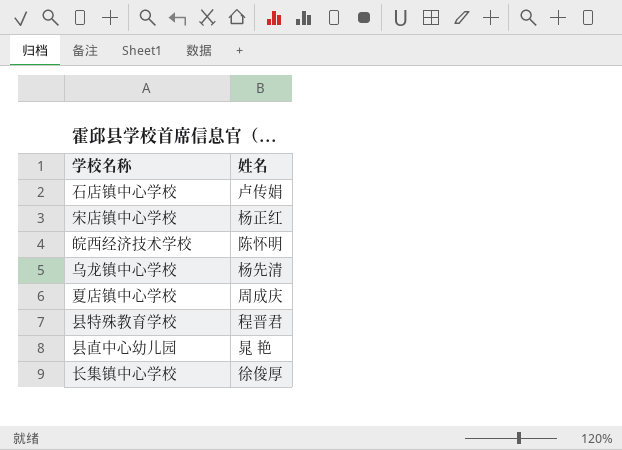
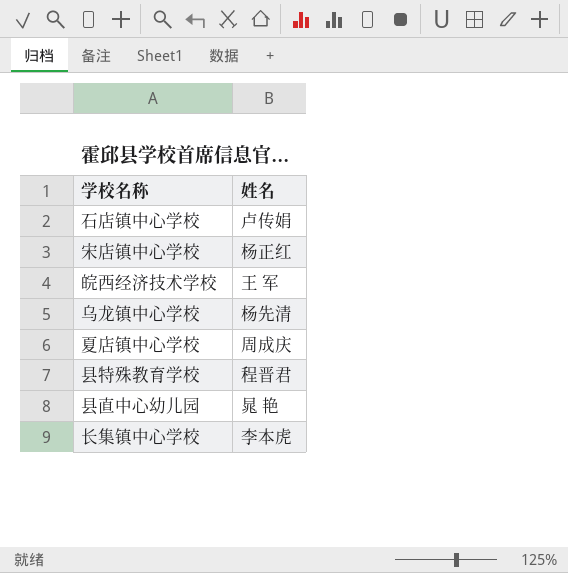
皖西经济技术学校 | 姓名: 陈怀明 -> 王 军
长集镇中心学校 | 姓名: 徐俊厚 -> 李本虎

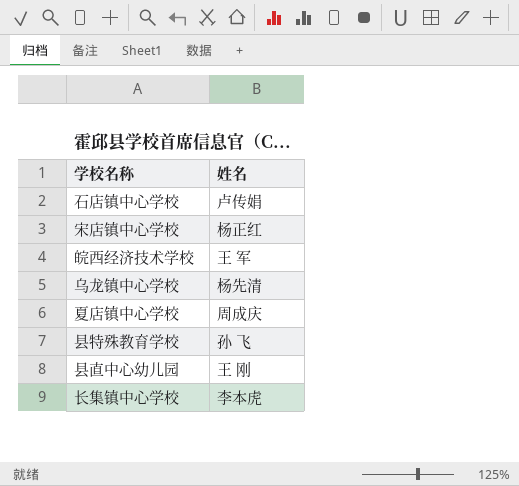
县特殊教育学校 | 姓名: 程晋君 -> 孙 飞
县直中心幼儿园 | 姓名: 晁 艳 -> 王 刚

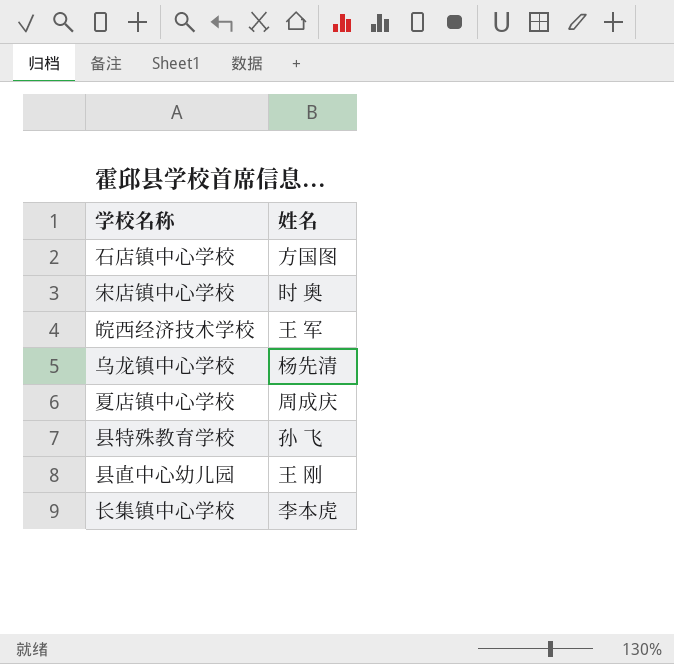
石店镇中心学校 | 姓名: 卢传娟 -> 方国图
宋店镇中心学校 | 姓名: 杨正红 -> 时 奥

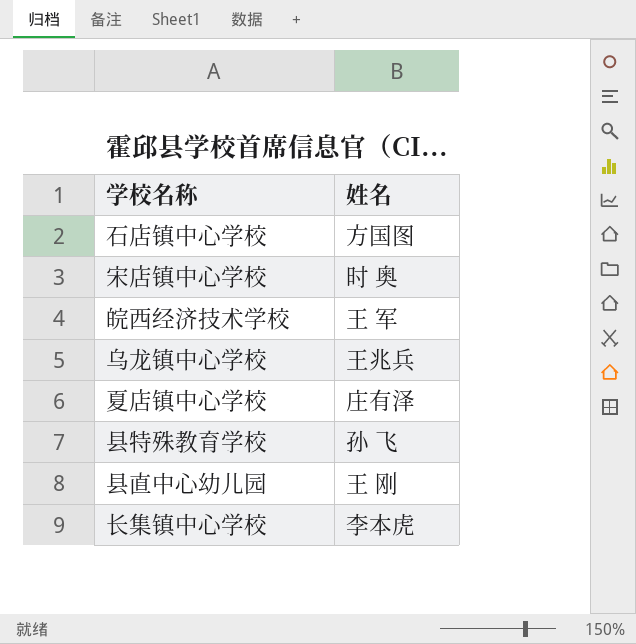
乌龙镇中心学校 | 姓名: 杨先清 -> 王兆兵
夏店镇中心学校 | 姓名: 周成庆 -> 庄有泽

